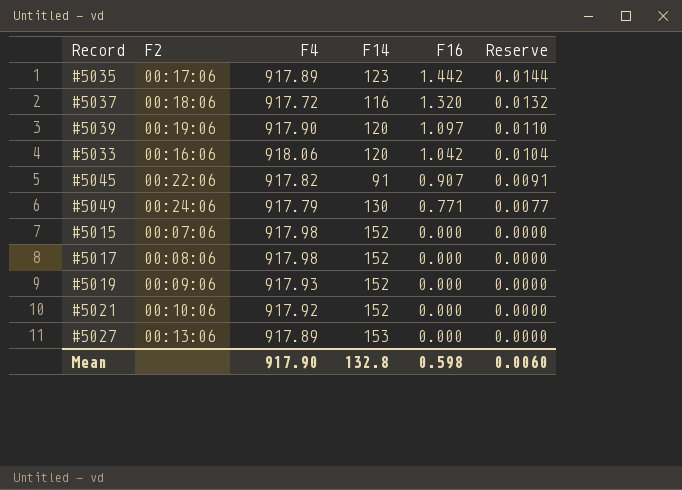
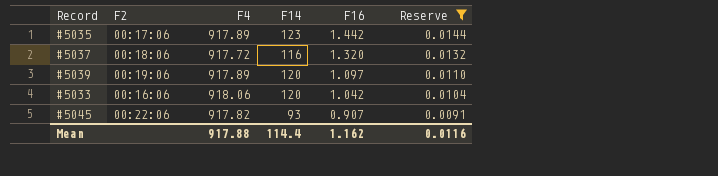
filter: none -> Reserve >= 0.0091
#5039 | F4: 917.90 -> 917.89
#5045 | F14: 91 -> 93
Mean | F4: 917.90 -> 917.88
Mean | F14: 132.8 -> 114.4
Mean | F16: 0.598 -> 1.162
Mean | Reserve: 0.0060 -> 0.0116

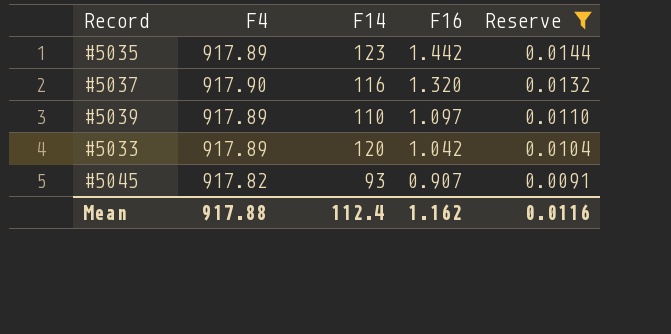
column F2 | position: 2 -> none
#5037 | F4: 917.72 -> 917.90
#5039 | F14: 120 -> 110
#5033 | F4: 918.06 -> 917.89
Mean | F14: 114.4 -> 112.4

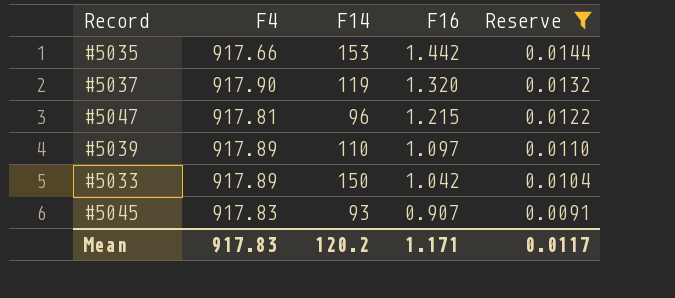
#5035 | F4: 917.89 -> 917.66
#5035 | F14: 123 -> 153
#5037 | F14: 116 -> 119
row #5047: none -> 917.81 | 96 | 1.215 | 0.0122
#5033 | F14: 120 -> 150
#5045 | F4: 917.82 -> 917.83
Mean | F4: 917.88 -> 917.83
Mean | F14: 112.4 -> 120.2
Mean | F16: 1.162 -> 1.171
Mean | Reserve: 0.0116 -> 0.0117

